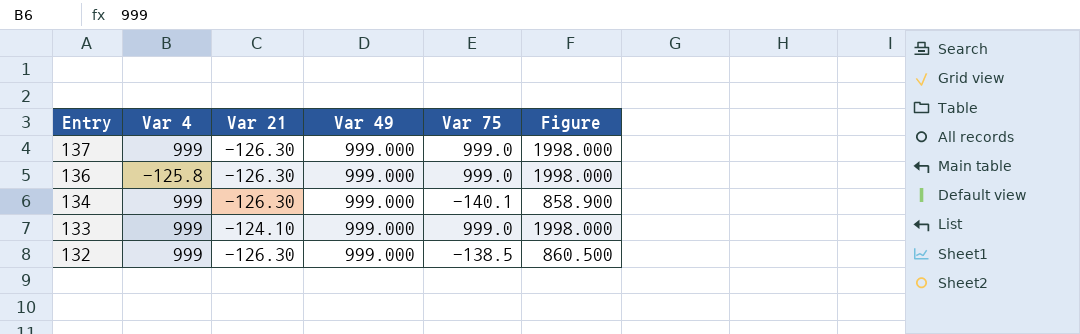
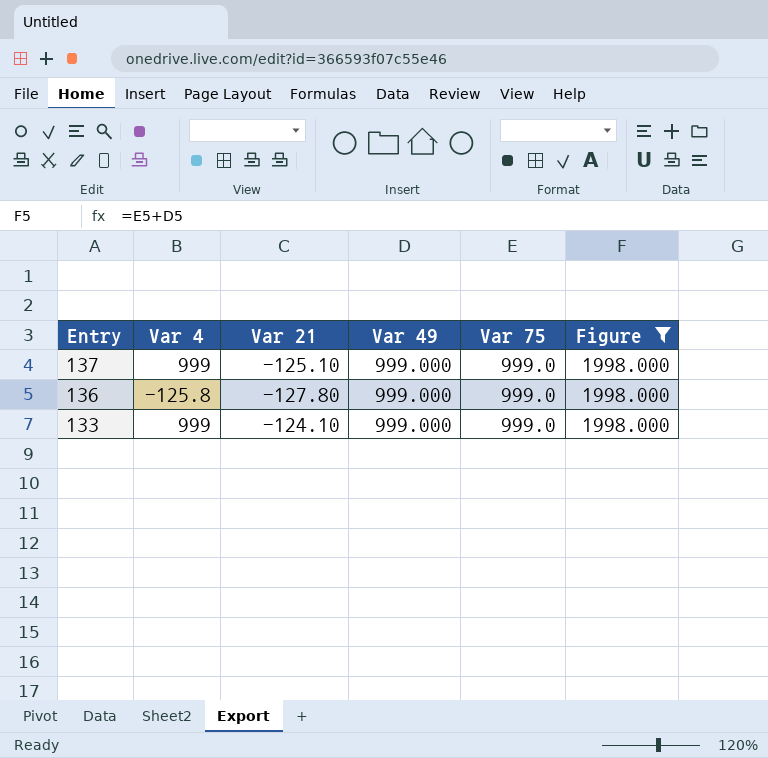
filter: none -> Figure = 1998.000
137 | Var 21: -126.30 -> -125.10
136 | Var 21: -126.30 -> -127.80

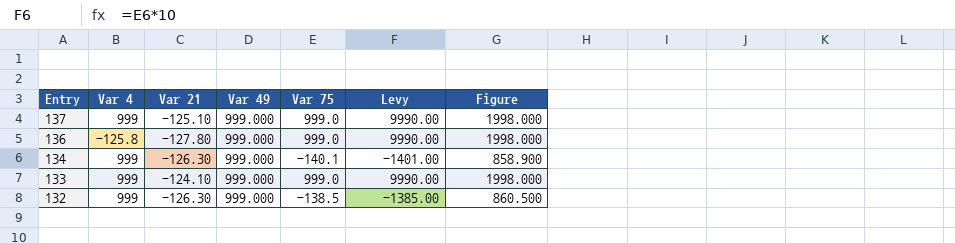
filter: Figure = 1998.000 -> none
column Levy | formula: none -> [Var 75] * 10

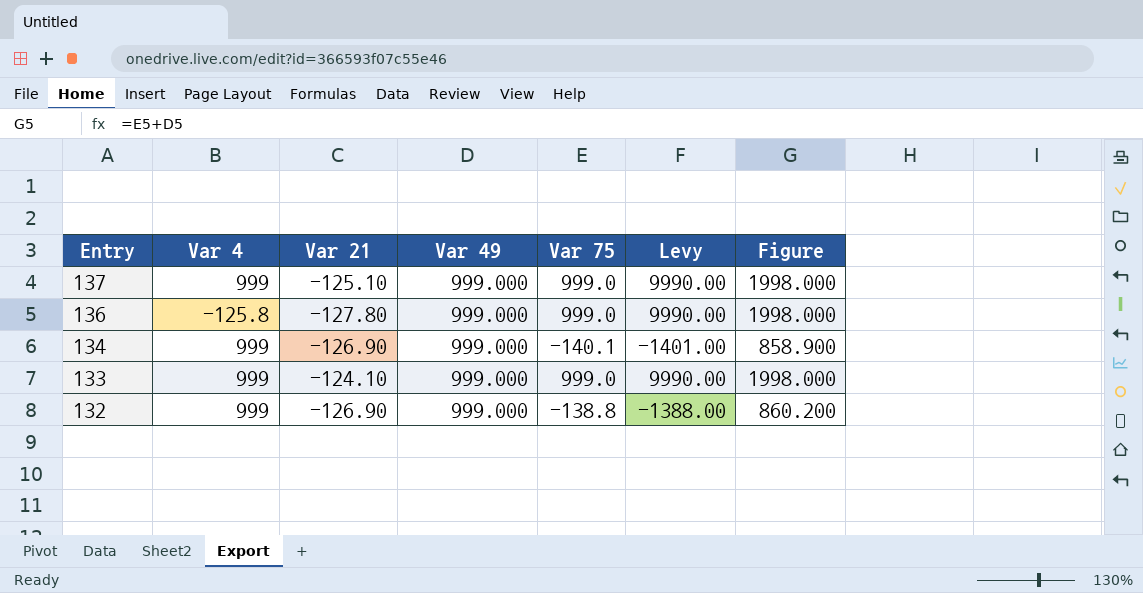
134 | Var 21: -126.30 -> -126.90
132 | Var 21: -126.30 -> -126.90
132 | Var 75: -138.5 -> -138.8
132 | Levy: -1385.00 -> -1388.00
132 | Figure: 860.500 -> 860.200

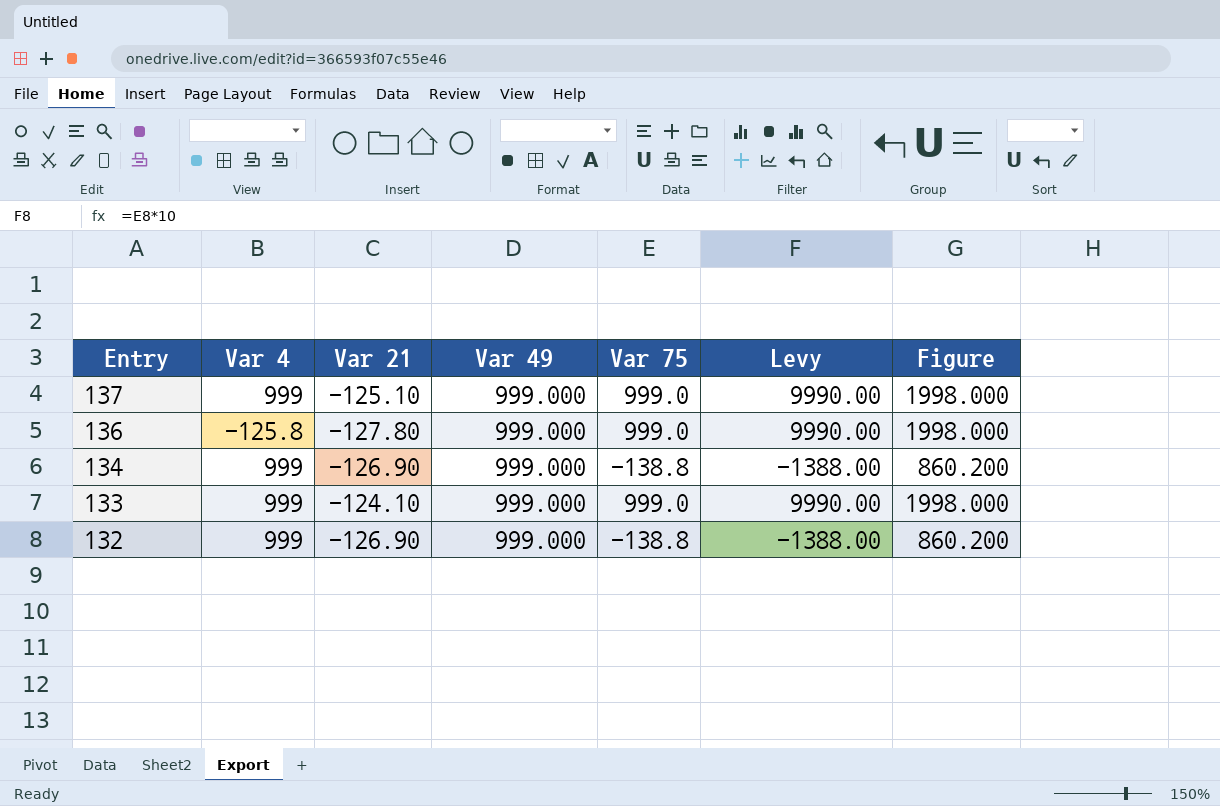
134 | Var 75: -140.1 -> -138.8
134 | Levy: -1401.00 -> -1388.00
134 | Figure: 858.900 -> 860.200

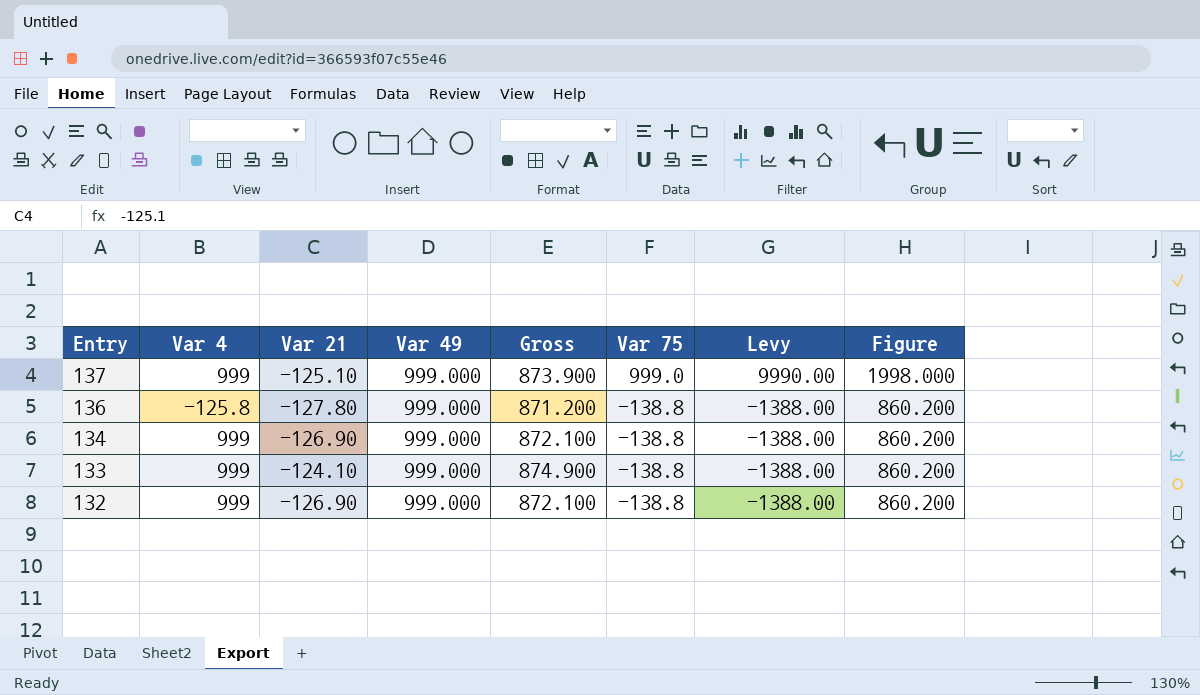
column Gross | formula: none -> [Var 21] + [Var 49]
136 | Var 75: 999.0 -> -138.8
136 | Levy: 9990.00 -> -1388.00
136 | Figure: 1998.000 -> 860.200
133 | Var 75: 999.0 -> -138.8
133 | Levy: 9990.00 -> -1388.00
133 | Figure: 1998.000 -> 860.200

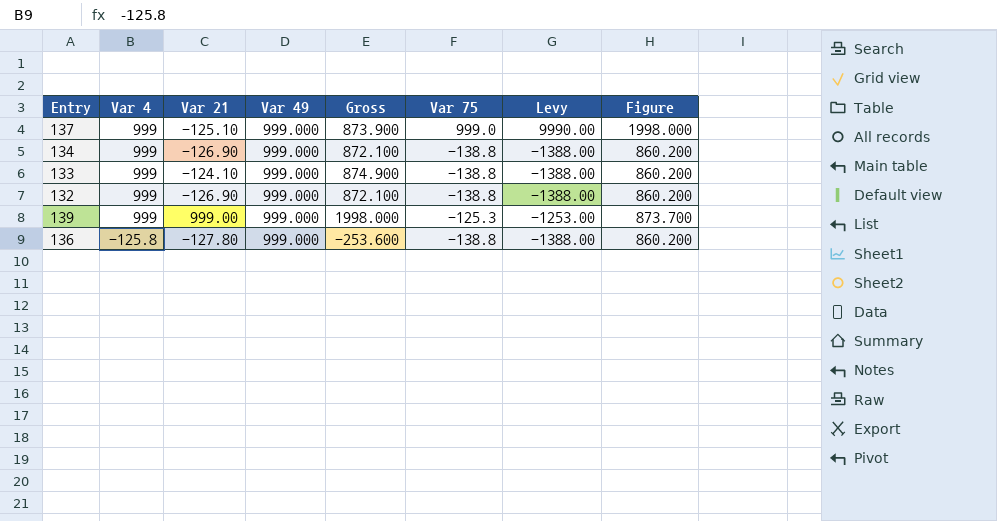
row order: Entry descending -> Var 4 descending
column Gross | formula: [Var 21] + [Var 49] -> [Var 4] + [Var 21]
row 139: none -> 999 | 999.00 | 999.000 | 1998.000 | -125.3 | -1253.00 | 873.700

